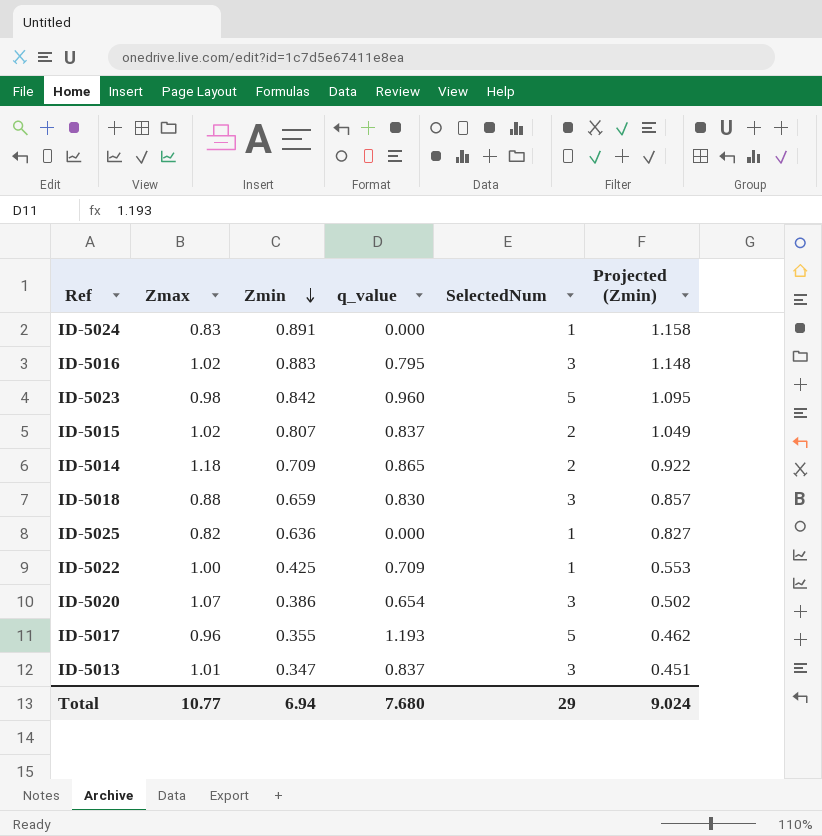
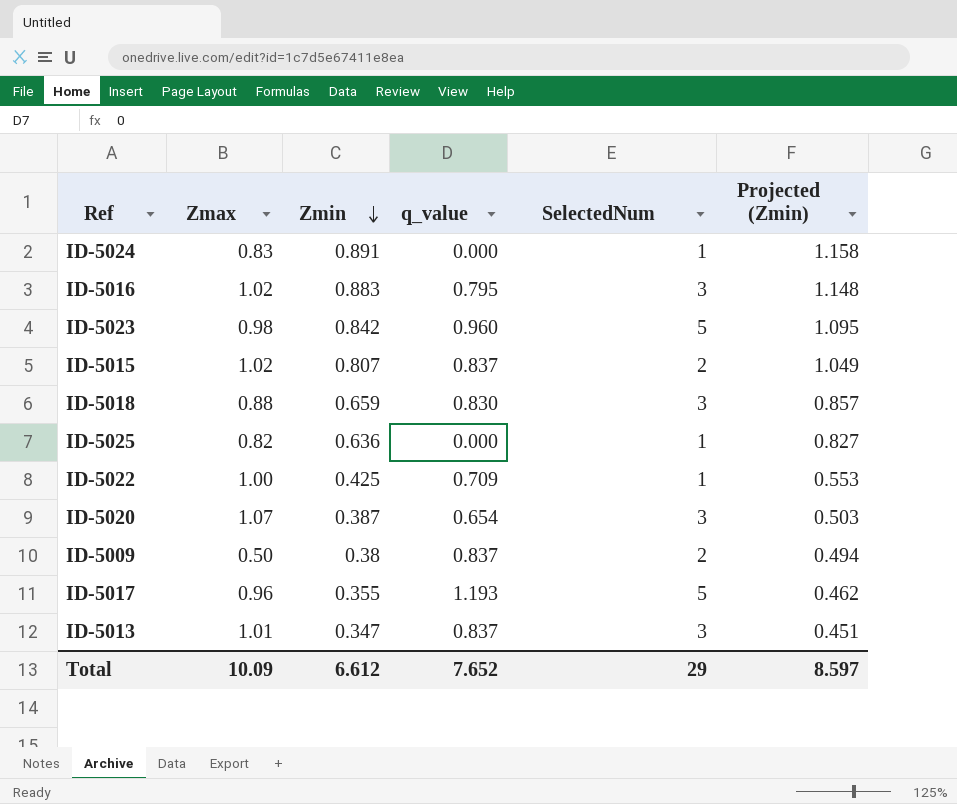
row ID-5014: 1.18 | 0.709 | 0.865 | 2 | 0.922 -> none
ID-5020 | Zmin: 0.386 -> 0.387
ID-5020 | Projected (Zmin): 0.502 -> 0.503
row ID-5009: none -> 0.50 | 0.38 | 0.837 | 2 | 0.494
Total | Zmax: 10.77 -> 10.09
Total | Zmin: 6.94 -> 6.612
Total | q_value: 7.680 -> 7.652
Total | Projected (Zmin): 9.024 -> 8.597

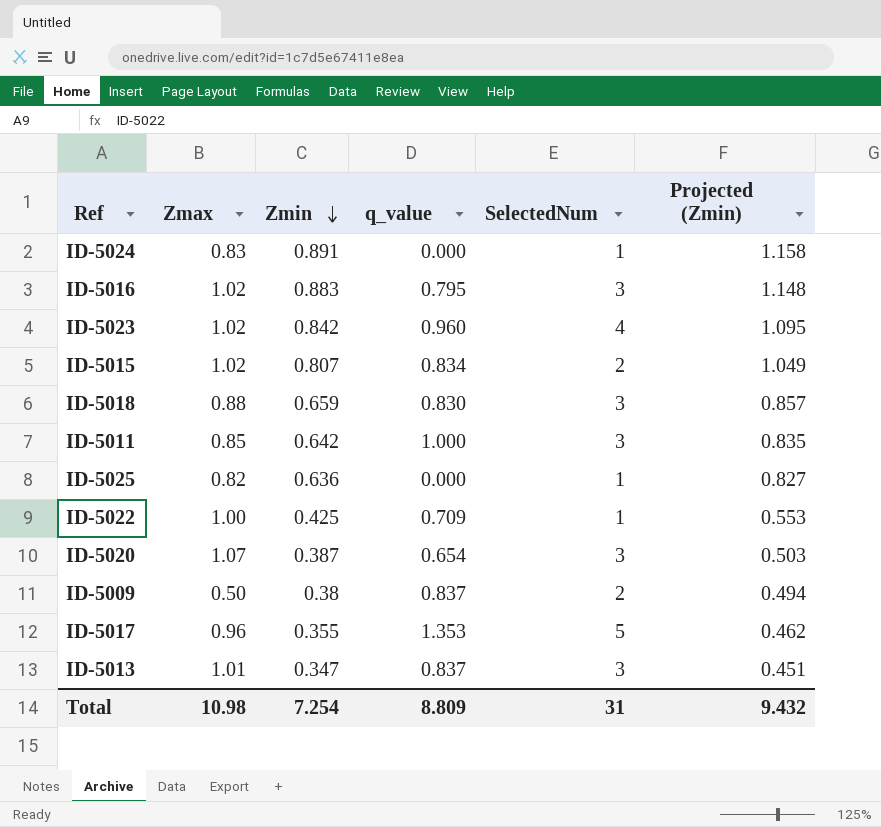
ID-5023 | Zmax: 0.98 -> 1.02
ID-5023 | SelectedNum: 5 -> 4
ID-5015 | q_value: 0.837 -> 0.834
row ID-5011: none -> 0.85 | 0.642 | 1.000 | 3 | 0.835
ID-5017 | q_value: 1.193 -> 1.353
Total | Zmax: 10.09 -> 10.98
Total | Zmin: 6.612 -> 7.254
Total | q_value: 7.652 -> 8.809
Total | SelectedNum: 29 -> 31
Total | Projected (Zmin): 8.597 -> 9.432

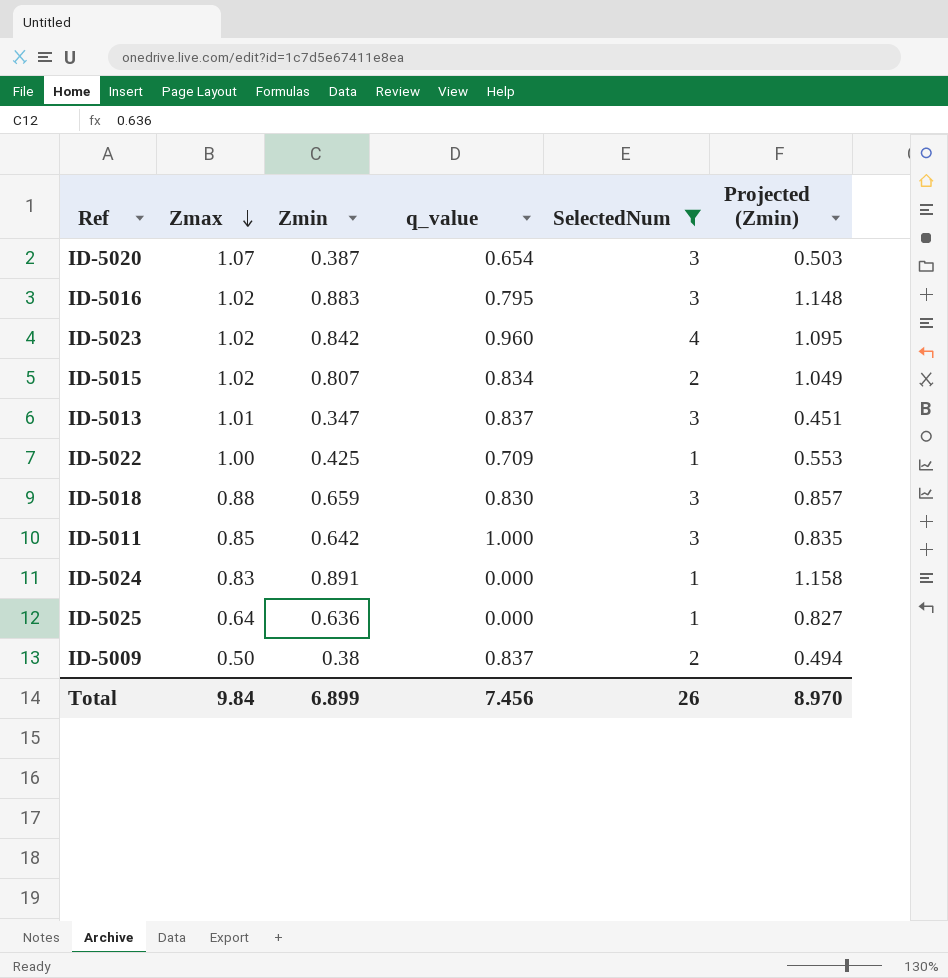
filter: none -> SelectedNum != 5
row order: Zmin descending -> Zmax descending
ID-5025 | Zmax: 0.82 -> 0.64
Total | Zmax: 10.98 -> 9.84
Total | Zmin: 7.254 -> 6.899
Total | q_value: 8.809 -> 7.456
Total | SelectedNum: 31 -> 26
Total | Projected (Zmin): 9.432 -> 8.970

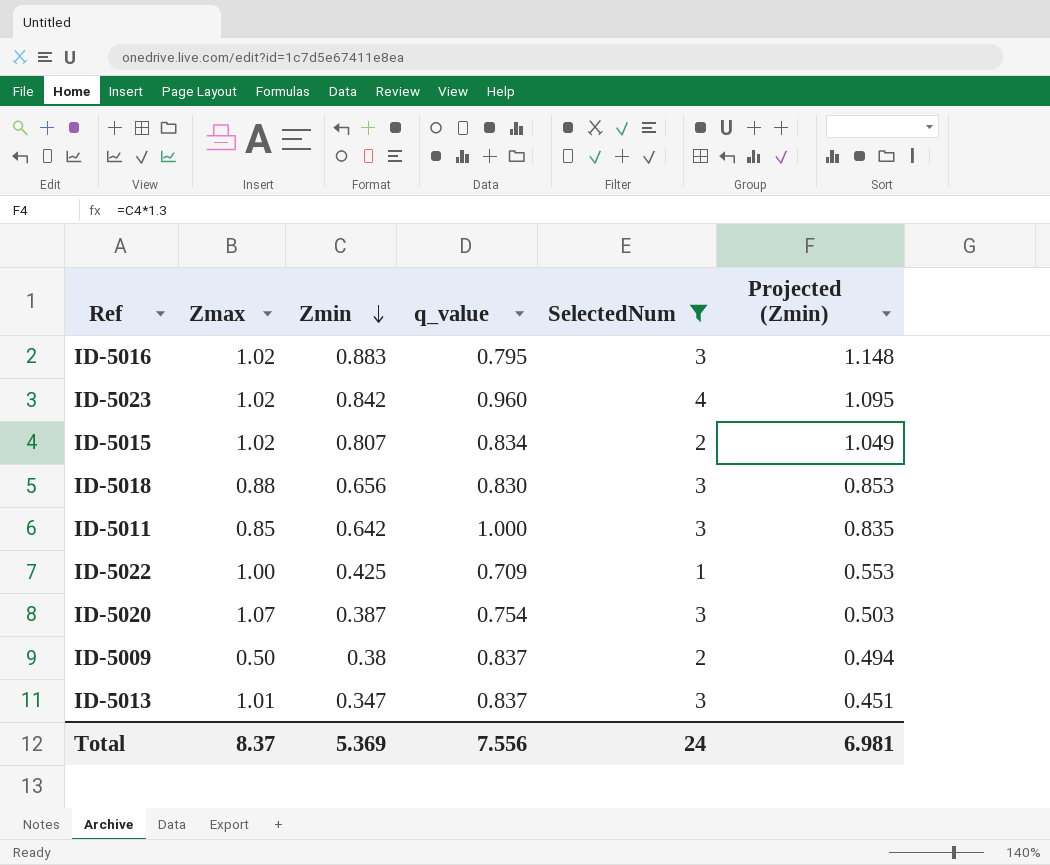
row order: Zmax descending -> Zmin descending
row ID-5024: 0.83 | 0.891 | 0.000 | 1 | 1.158 -> none
row ID-5025: 0.64 | 0.636 | 0.000 | 1 | 0.827 -> none
ID-5018 | Zmin: 0.659 -> 0.656
ID-5018 | Projected (Zmin): 0.857 -> 0.853
ID-5020 | q_value: 0.654 -> 0.754
Total | Zmax: 9.84 -> 8.37
Total | Zmin: 6.899 -> 5.369
Total | q_value: 7.456 -> 7.556
Total | SelectedNum: 26 -> 24
Total | Projected (Zmin): 8.970 -> 6.981

